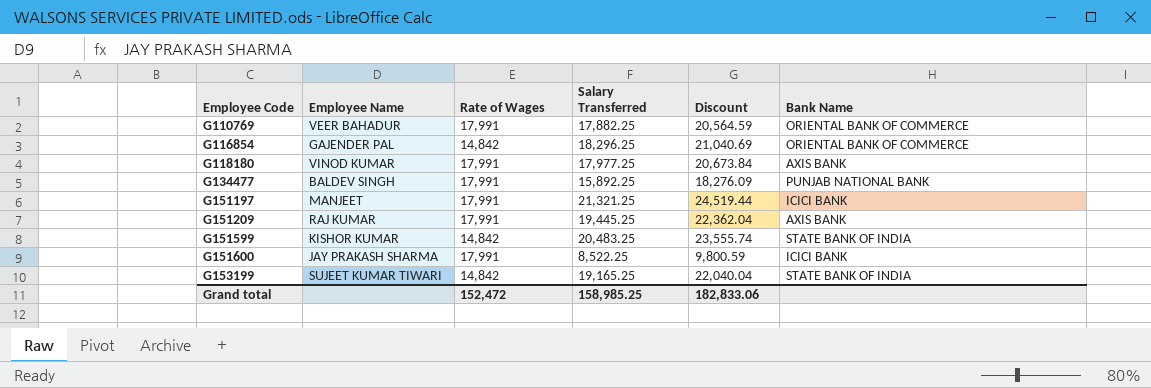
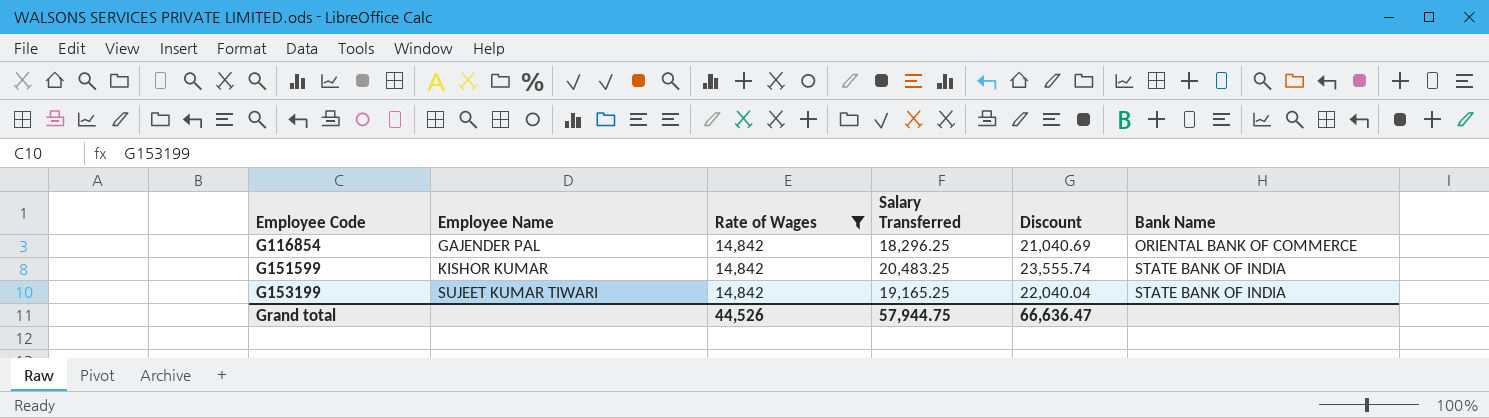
filter: none -> Rate of Wages = 14,842
Grand total | Rate of Wages: 152,472 -> 44,526
Grand total | Salary Transferred: 158,985.25 -> 57,944.75
Grand total | Discount: 182,833.06 -> 66,636.47

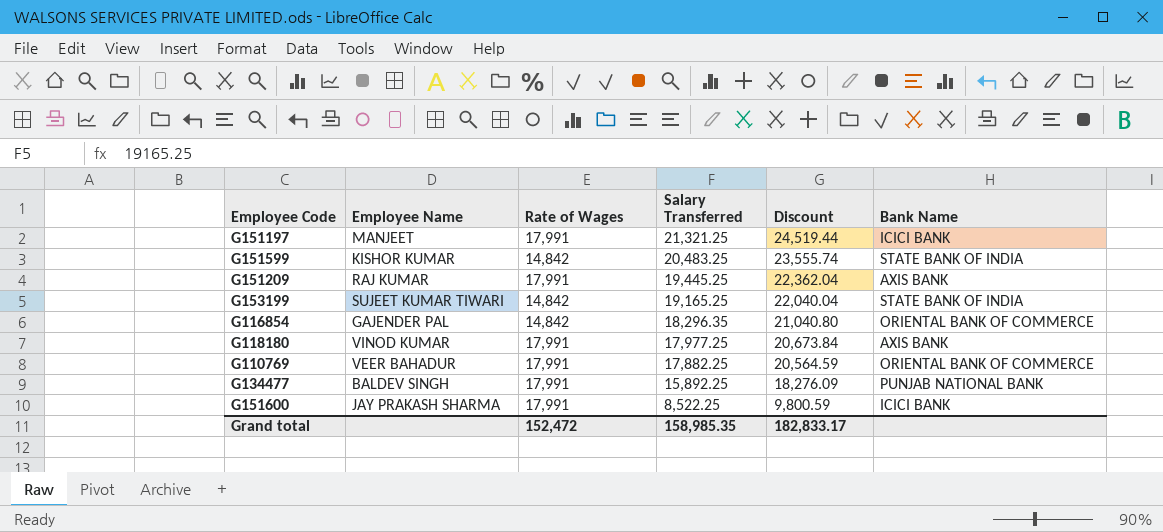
filter: Rate of Wages = 14,842 -> none
row order: Employee Code ascending -> Salary Transferred descending
G116854 | Salary Transferred: 18,296.25 -> 18,296.35
G116854 | Discount: 21,040.69 -> 21,040.80
Grand total | Rate of Wages: 44,526 -> 152,472
Grand total | Salary Transferred: 57,944.75 -> 158,985.35
Grand total | Discount: 66,636.47 -> 182,833.17

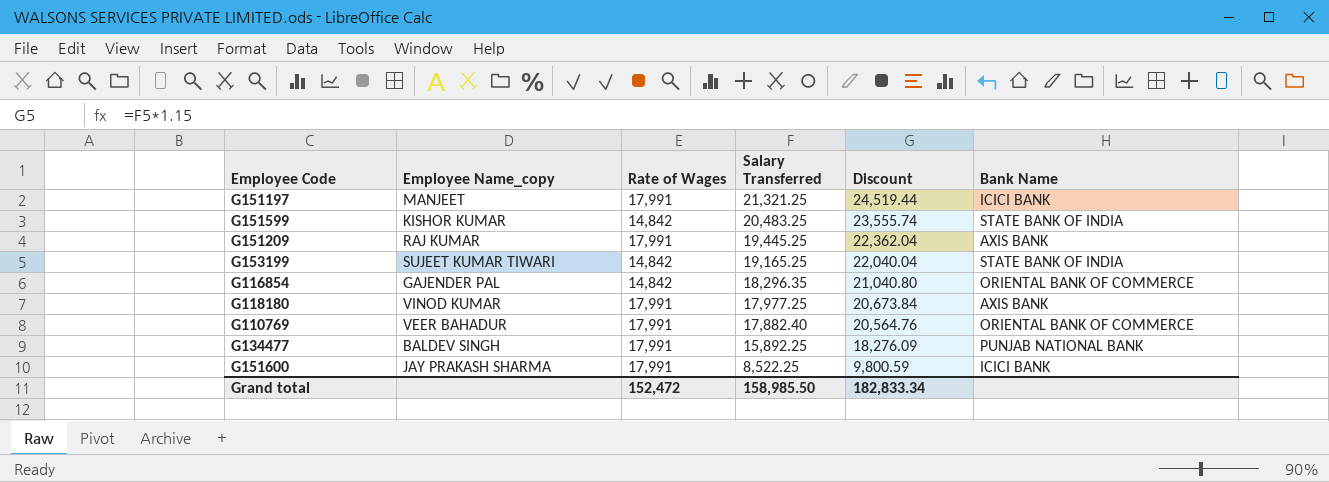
column name: Employee Name -> Employee Name_copy
G110769 | Salary Transferred: 17,882.25 -> 17,882.40
G110769 | Discount: 20,564.59 -> 20,564.76
Grand total | Salary Transferred: 158,985.35 -> 158,985.50
Grand total | Discount: 182,833.17 -> 182,833.34

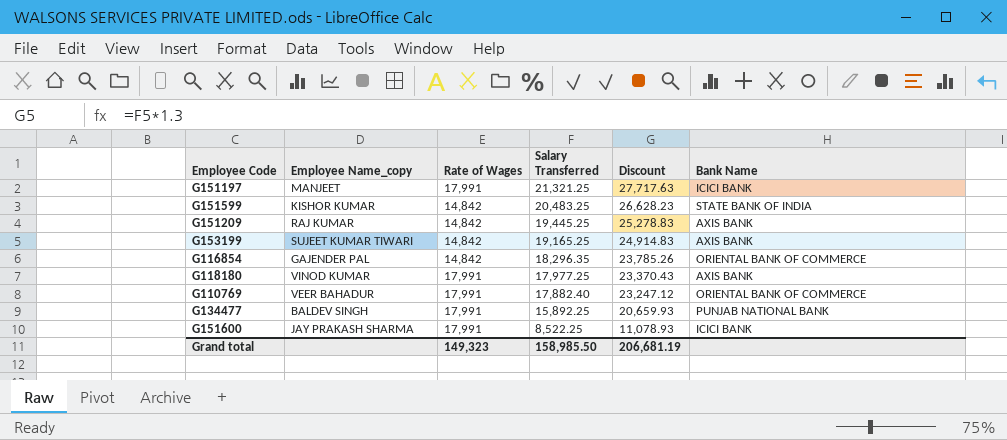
column Discount | formula: [Salary Transferred] * 1.15 -> [Salary Transferred] * 1.3
G151209 | Rate of Wages: 17,991 -> 14,842
G153199 | Bank Name: STATE BANK OF INDIA -> AXIS BANK
Grand total | Rate of Wages: 152,472 -> 149,323
Grand total | Discount: 182,833.34 -> 206,681.19

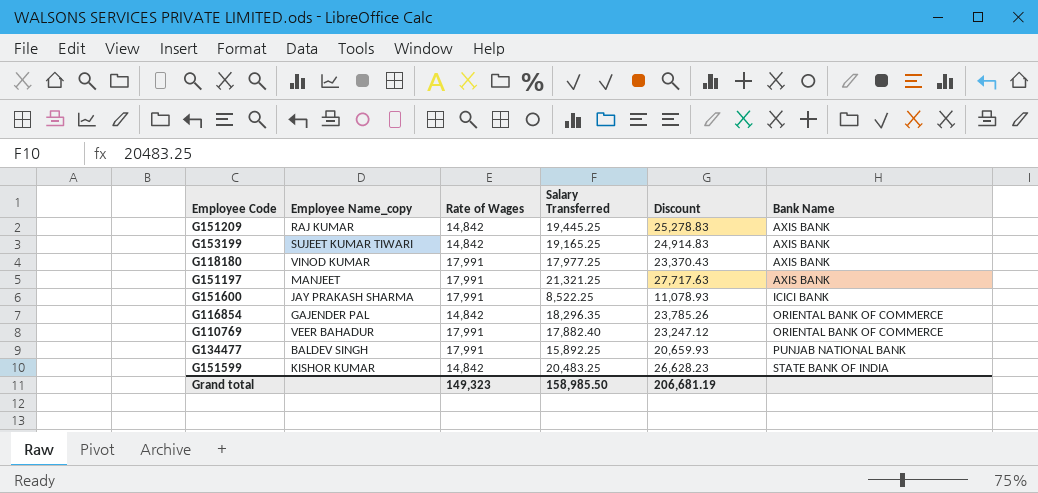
row order: Salary Transferred descending -> Bank Name ascending
G151197 | Bank Name: ICICI BANK -> AXIS BANK

